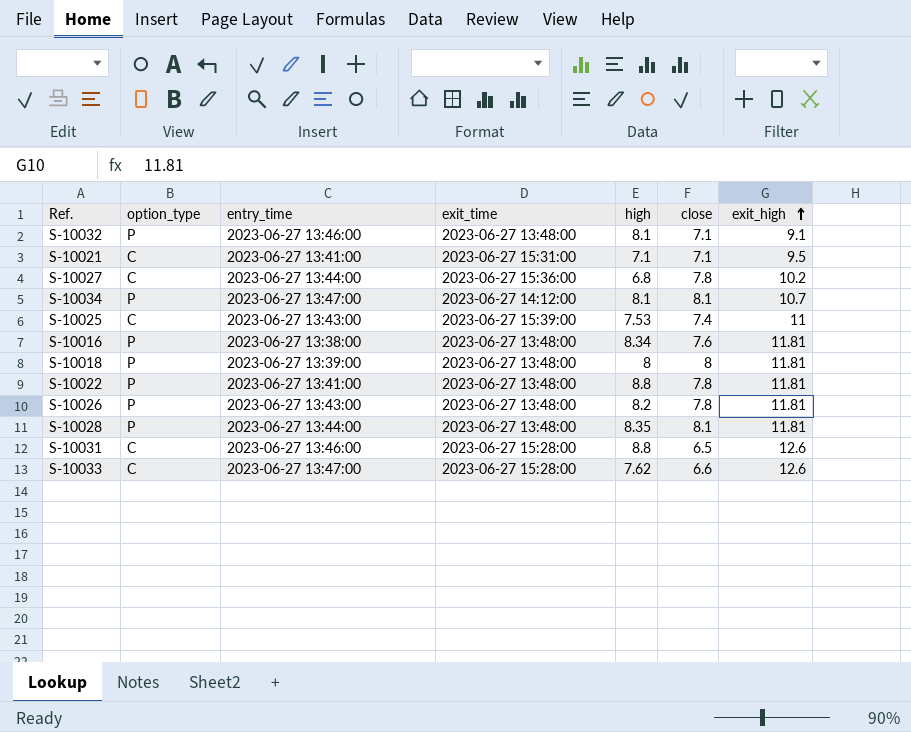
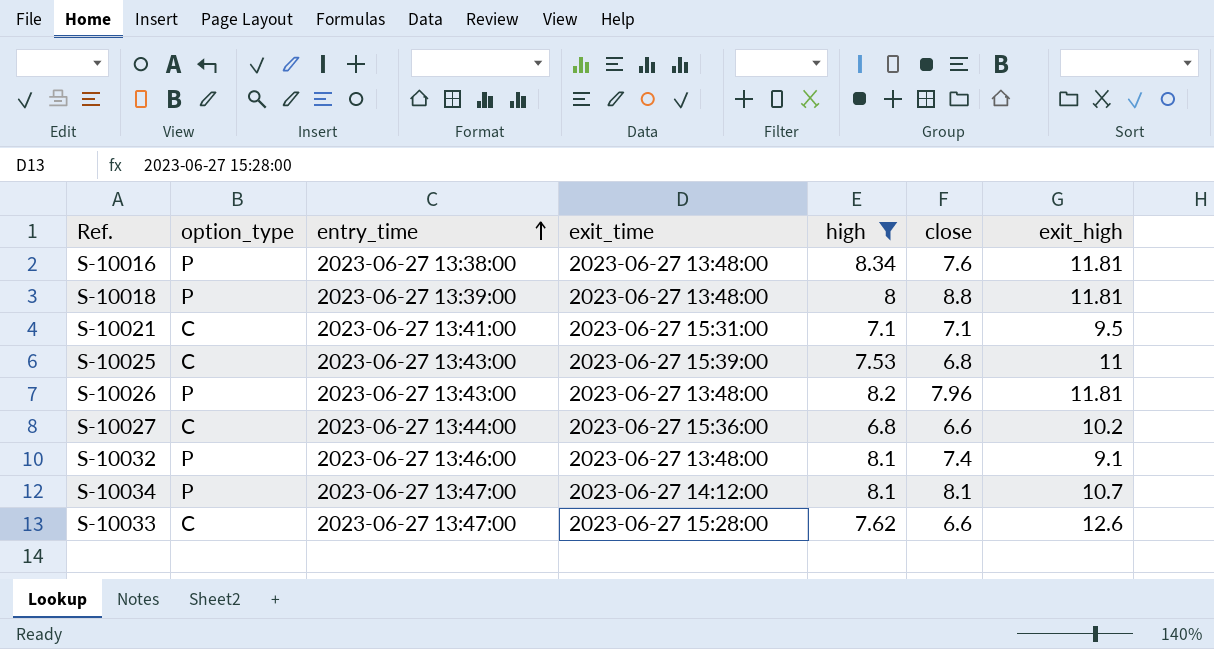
filter: none -> high <= 8.34
row order: exit_high ascending -> entry_time ascending
S-10018 | close: 8 -> 8.8
S-10025 | close: 7.4 -> 6.8
S-10026 | close: 7.8 -> 7.96
S-10027 | close: 7.8 -> 6.6
S-10032 | close: 7.1 -> 7.4

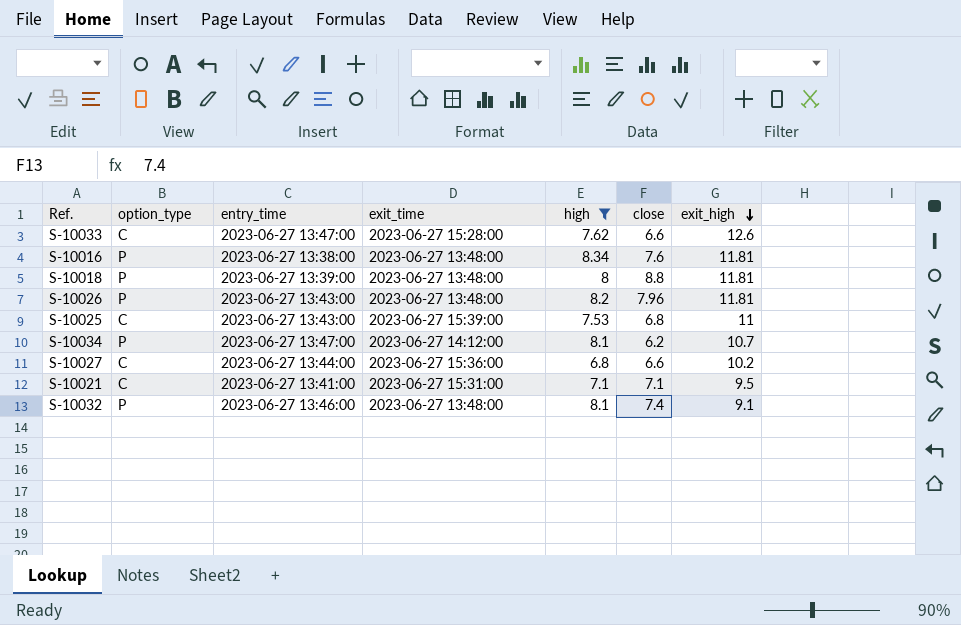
row order: entry_time ascending -> exit_high descending
S-10034 | close: 8.1 -> 6.2

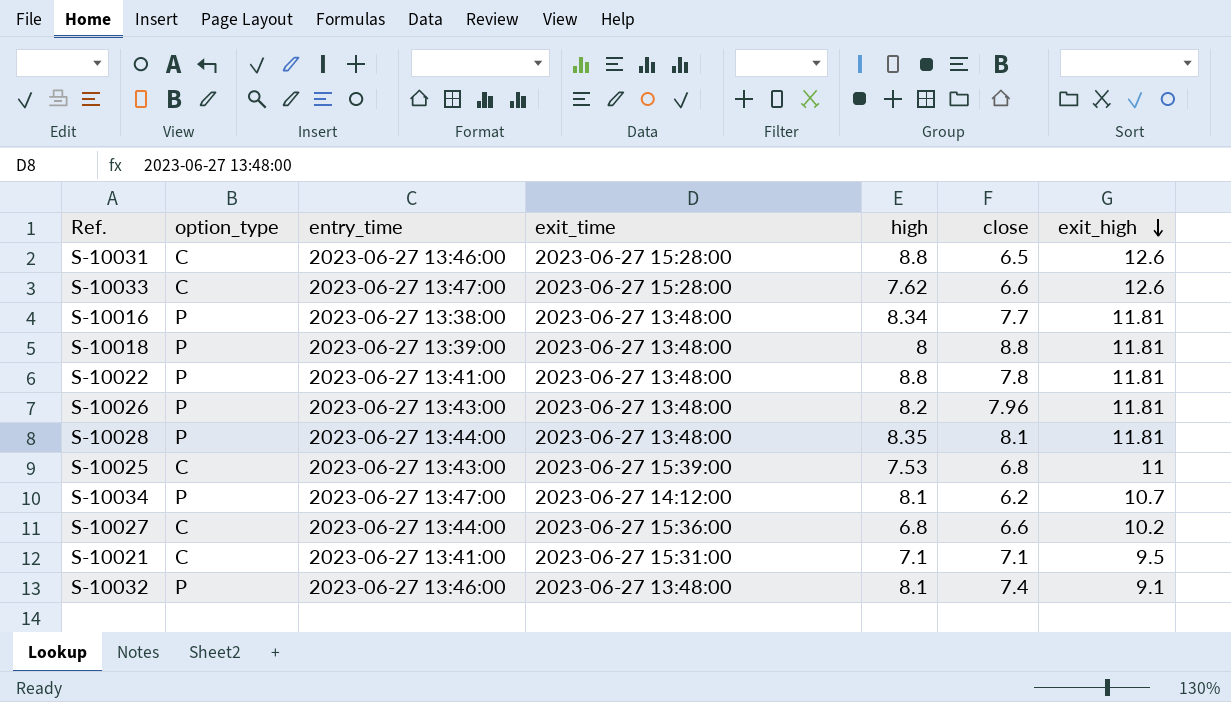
filter: high <= 8.34 -> none
S-10016 | close: 7.6 -> 7.7

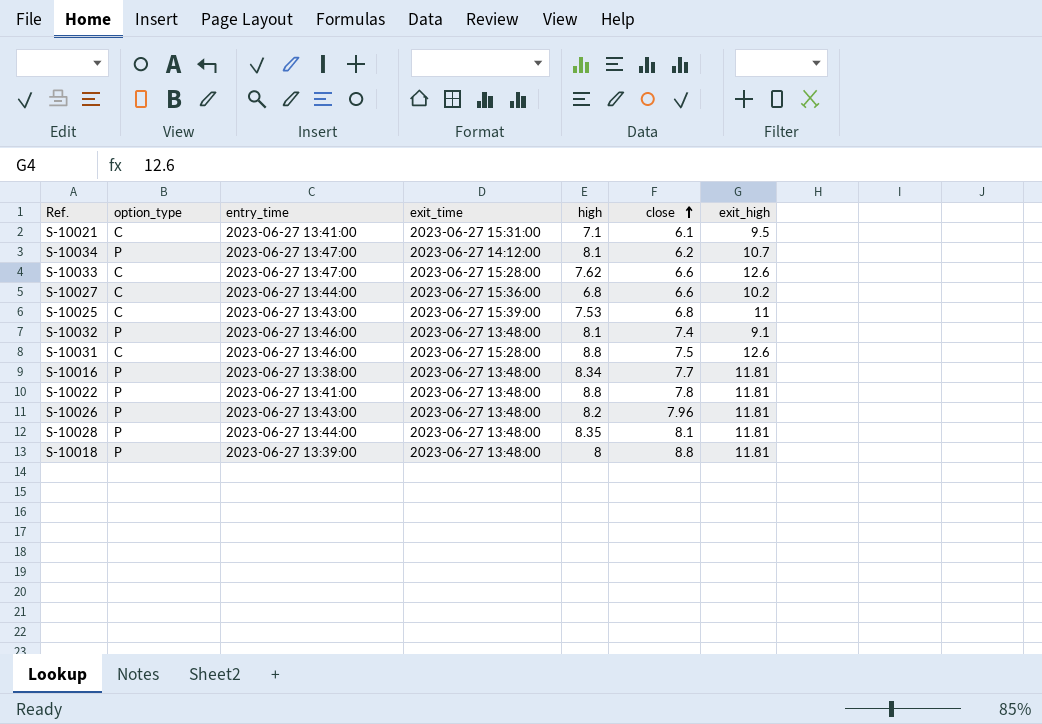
row order: exit_high descending -> close ascending
S-10021 | close: 7.1 -> 6.1
S-10031 | close: 6.5 -> 7.5

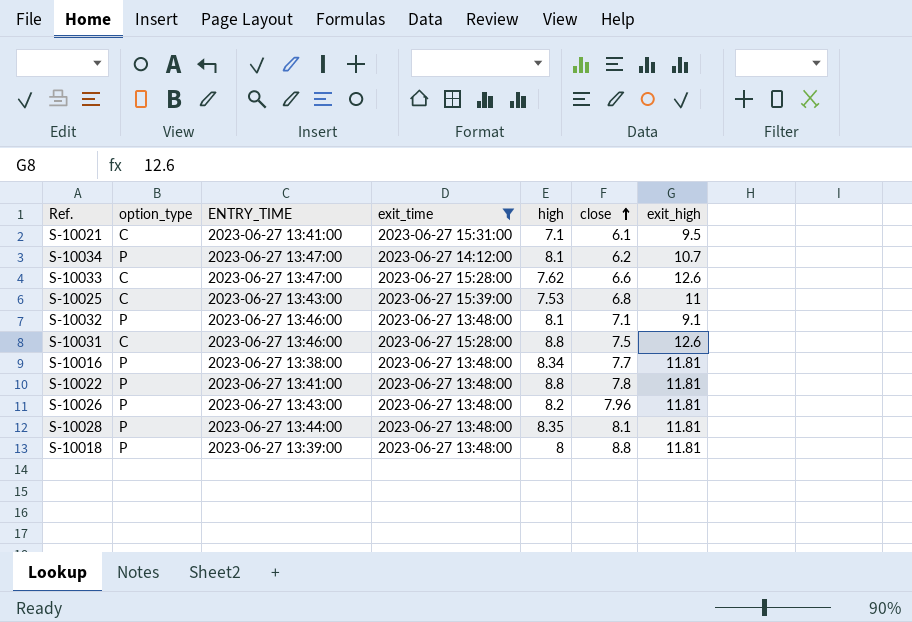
filter: none -> exit_time != 2023-06-27 15:36:00
column name: entry_time -> ENTRY_TIME
S-10032 | close: 7.4 -> 7.1

